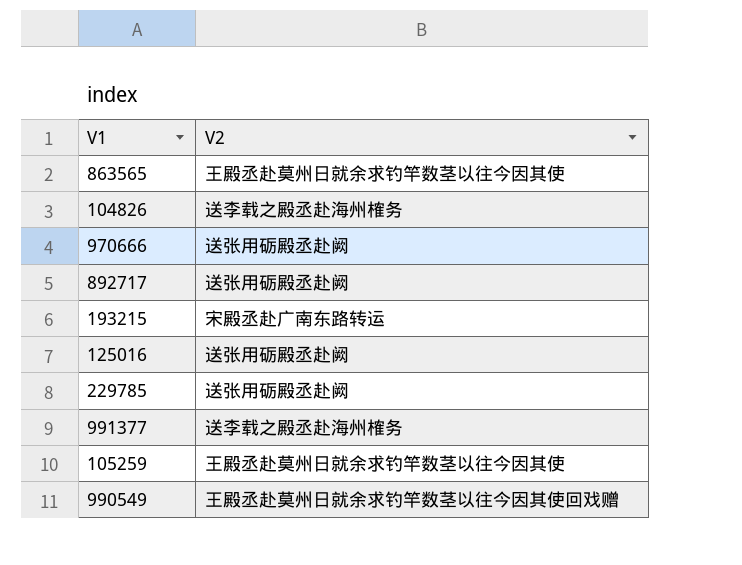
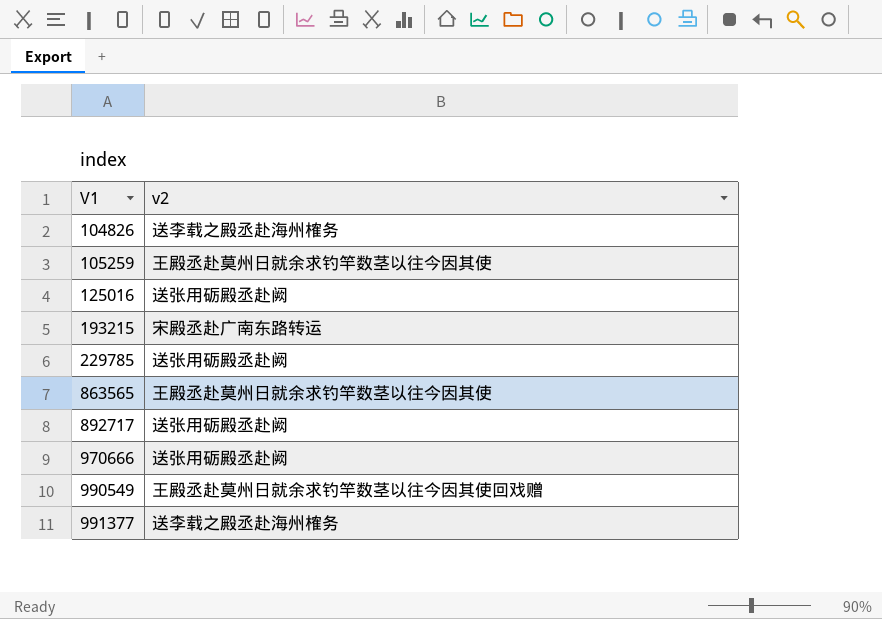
row order: none -> V1 ascending
column name: V2 -> v2

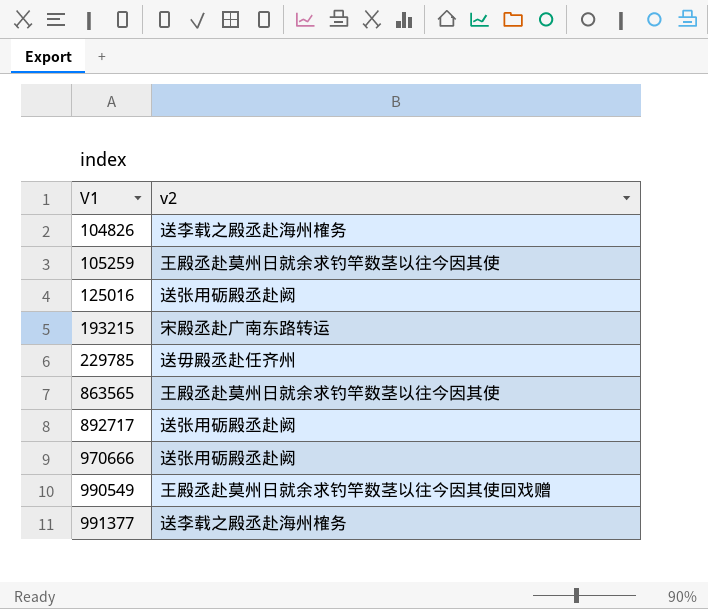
229785 | v2: 送张用砺殿丞赴阙 -> 送毋殿丞赴任齐州

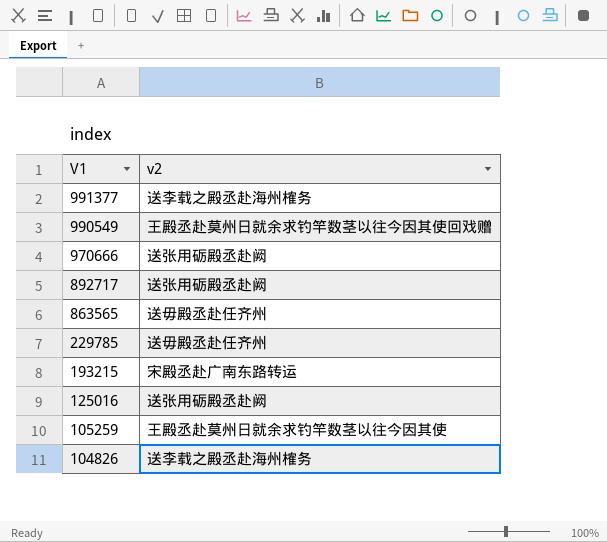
row order: V1 ascending -> V1 descending
863565 | v2: 王殿丞赴莫州日就余求钓竿数茎以往今因其使 -> 送毋殿丞赴任齐州

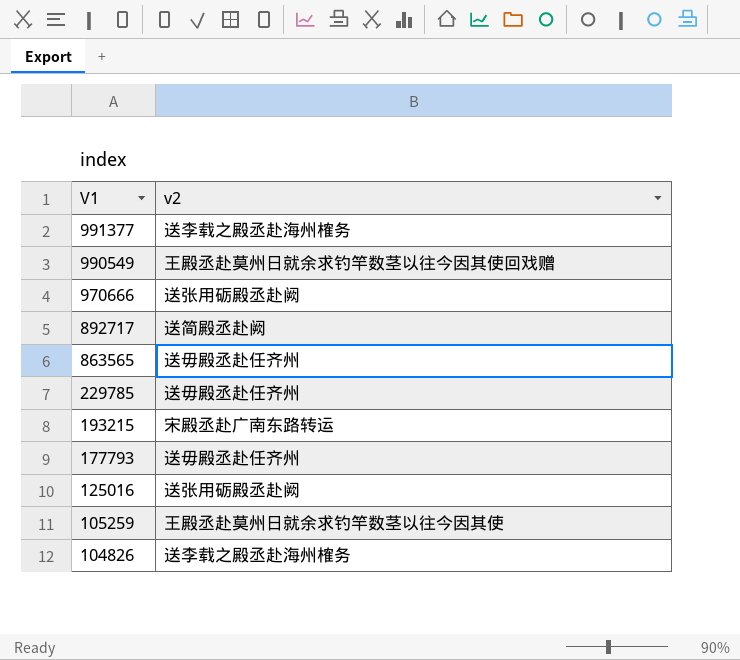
892717 | v2: 送张用砺殿丞赴阙 -> 送简殿丞赴阙
row 177793: none -> 送毋殿丞赴任齐州

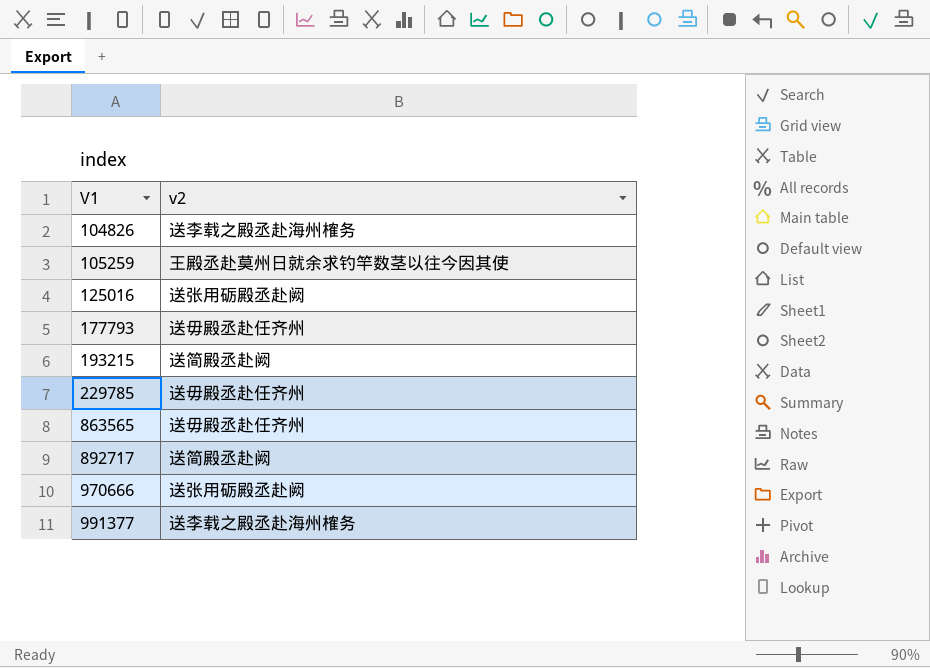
row order: V1 descending -> V1 ascending
row 990549: 王殿丞赴莫州日就余求钓竿数茎以往今因其使回戏赠 -> none
193215 | v2: 宋殿丞赴广南东路转运 -> 送简殿丞赴阙

